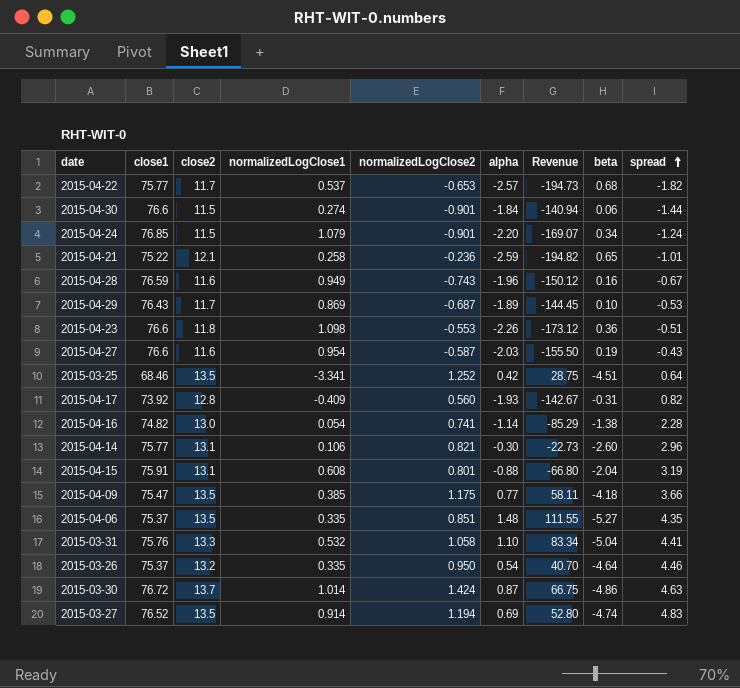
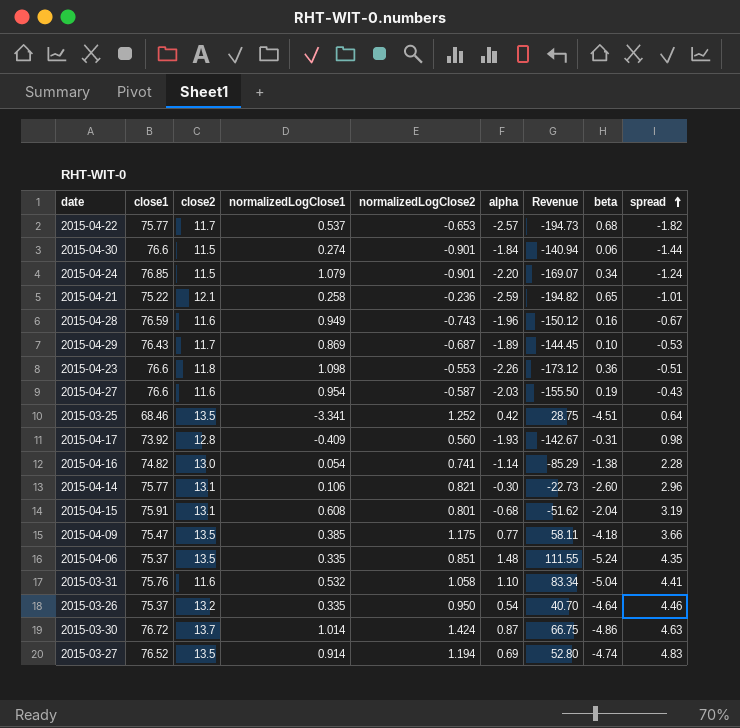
2015-04-17 | spread: 0.82 -> 0.98
2015-04-15 | alpha: -0.88 -> -0.68
2015-04-15 | Revenue: -66.80 -> -51.62
2015-04-06 | beta: -5.27 -> -5.24
2015-03-31 | close2: 13.3 -> 11.6

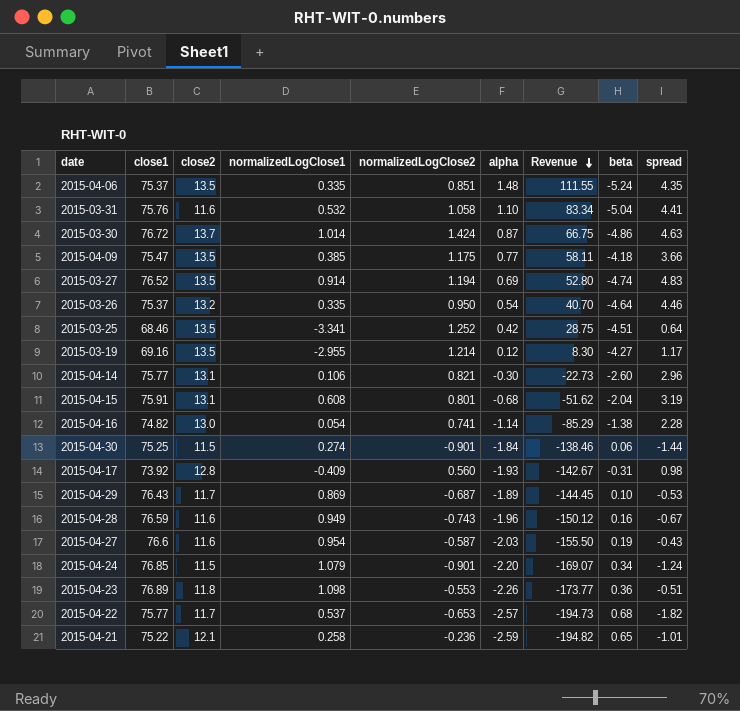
row order: spread ascending -> Revenue descending
row 2015-03-19: none -> 69.16 | 13.5 | -2.955 | 1.214 | 0.12 | 8.30 | -4.27 | 1.17
2015-04-30 | close1: 76.6 -> 75.25
2015-04-30 | Revenue: -140.94 -> -138.46
2015-04-23 | close1: 76.6 -> 76.89
2015-04-23 | Revenue: -173.12 -> -173.77

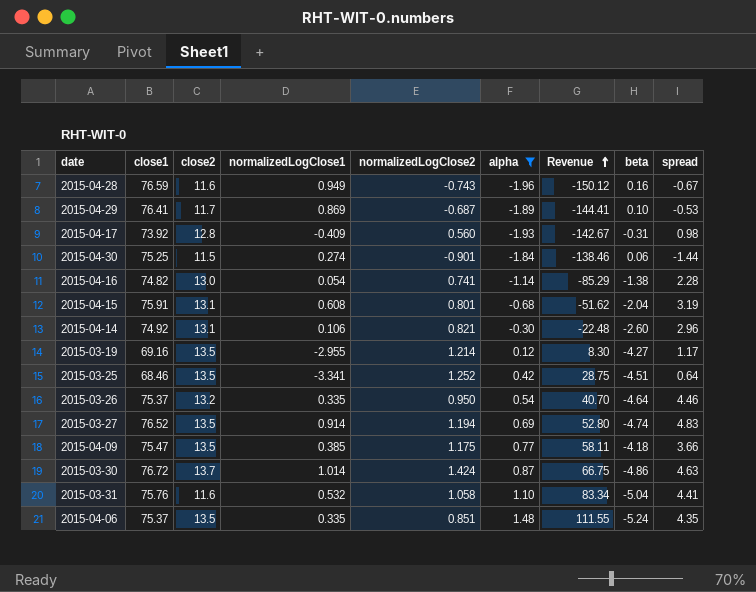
filter: none -> alpha >= -1.96
row order: Revenue descending -> Revenue ascending
2015-04-29 | close1: 76.43 -> 76.41
2015-04-29 | Revenue: -144.45 -> -144.41
2015-04-14 | close1: 75.77 -> 74.92
2015-04-14 | Revenue: -22.73 -> -22.48

